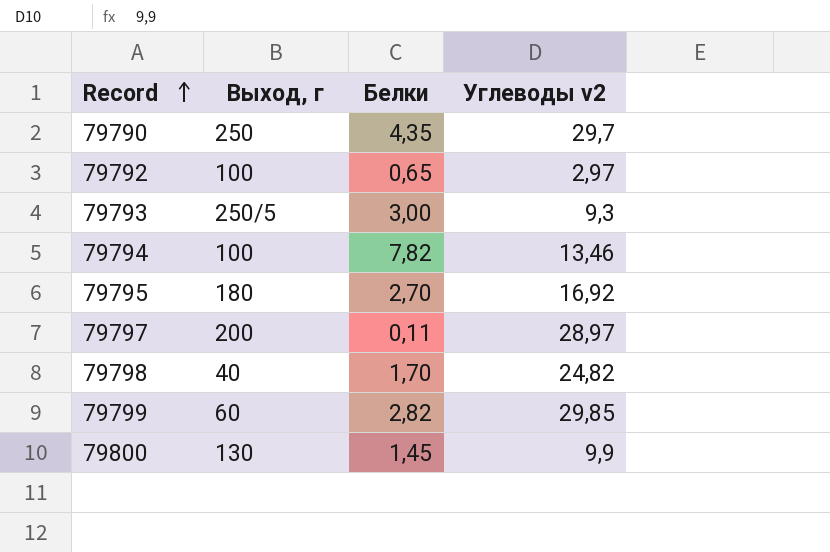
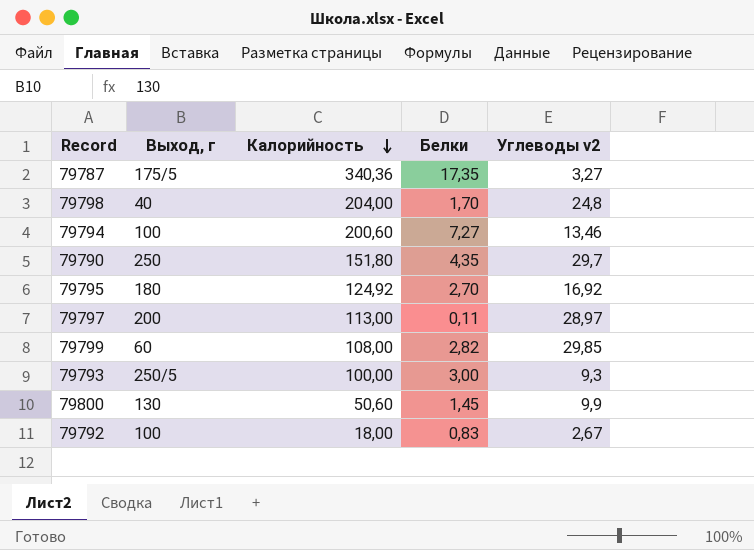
row order: Record ascending -> Калорийность descending
column Калорийность | position: none -> 3
row 79787: none -> 175/5 | 340,36 | 17,35 | 3,27
79798 | Углеводы v2: 24,82 -> 24,8
79794 | Белки: 7,82 -> 7,27
79792 | Белки: 0,65 -> 0,83
79792 | Углеводы v2: 2,97 -> 2,67

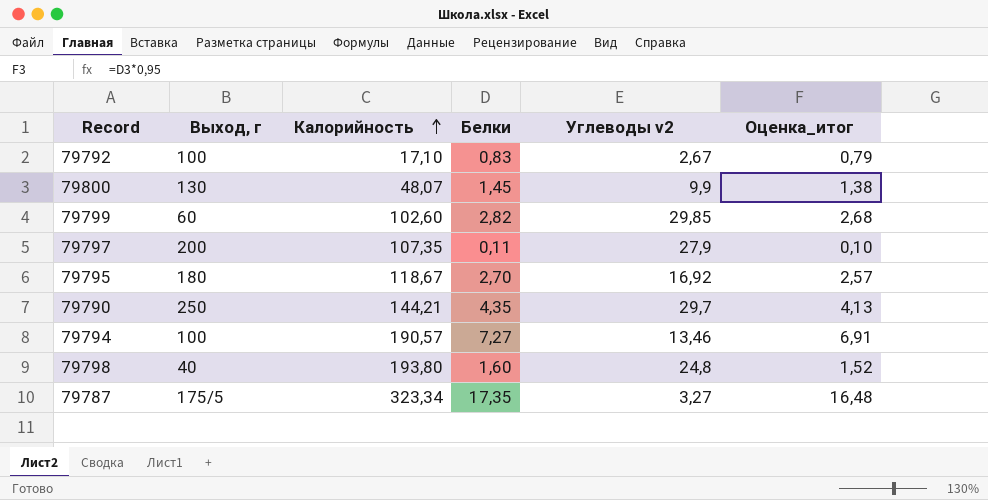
row order: Калорийность descending -> Калорийность ascending
column Оценка_итог | formula: none -> [Белки] * 0,95
row 79793: 250/5 | 100,00 | 3,00 | 9,3 -> none
79792 | Калорийность: 18,00 -> 17,10
79800 | Калорийность: 50,60 -> 48,07
79799 | Калорийность: 108,00 -> 102,60
79797 | Калорийность: 113,00 -> 107,35
79797 | Углеводы v2: 28,97 -> 27,9
79795 | Калорийность: 124,92 -> 118,67
79790 | Калорийность: 151,80 -> 144,21
79794 | Калорийность: 200,60 -> 190,57
79798 | Калорийность: 204,00 -> 193,80
79798 | Белки: 1,70 -> 1,60
79787 | Калорийность: 340,36 -> 323,34

